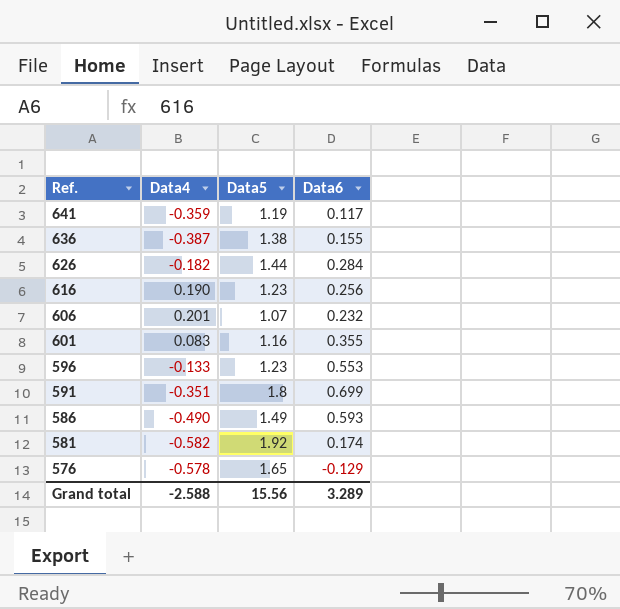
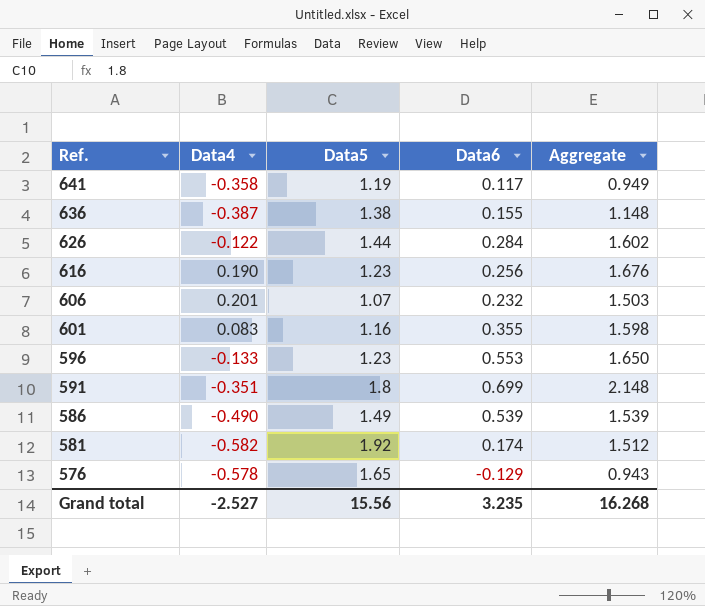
column Aggregate | formula: none -> [Data4] + [Data5] + [Data6]
641 | Data4: -0.359 -> -0.358
626 | Data4: -0.182 -> -0.122
586 | Data6: 0.593 -> 0.539
Grand total | Data4: -2.588 -> -2.527
Grand total | Data6: 3.289 -> 3.235

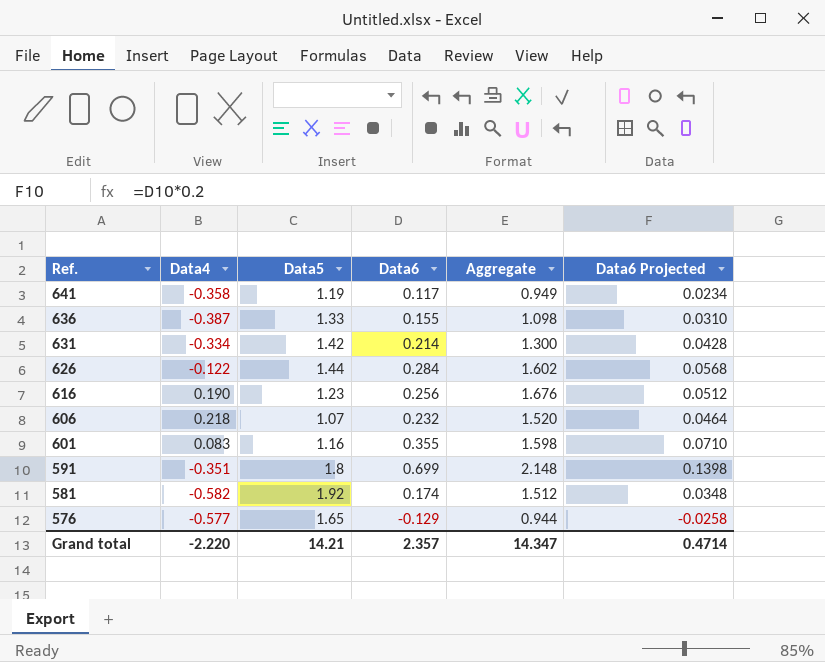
column Data6 Projected | formula: none -> [Data6] * 0.2
row 596: -0.133 | 1.23 | 0.553 | 1.650 -> none
row 586: -0.490 | 1.49 | 0.539 | 1.539 -> none
636 | Data5: 1.38 -> 1.33
636 | Aggregate: 1.148 -> 1.098
row 631: none -> -0.334 | 1.42 | 0.214 | 1.300 | 0.0428
606 | Data4: 0.201 -> 0.218
606 | Aggregate: 1.503 -> 1.520
576 | Data4: -0.578 -> -0.577
576 | Aggregate: 0.943 -> 0.944
Grand total | Data4: -2.527 -> -2.220
Grand total | Data5: 15.56 -> 14.21
Grand total | Data6: 3.235 -> 2.357
Grand total | Aggregate: 16.268 -> 14.347

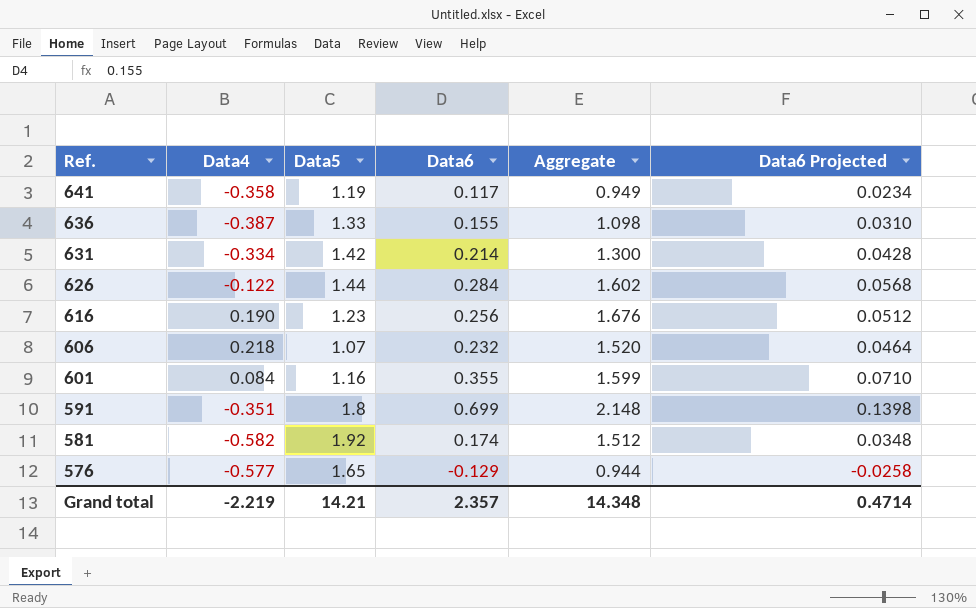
601 | Data4: 0.083 -> 0.084
601 | Aggregate: 1.598 -> 1.599
Grand total | Data4: -2.220 -> -2.219
Grand total | Aggregate: 14.347 -> 14.348

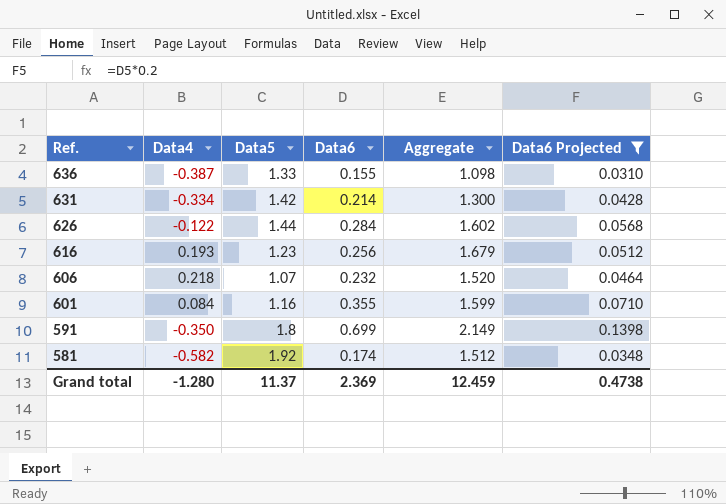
filter: none -> Data6 Projected >= 0.0310
616 | Data4: 0.190 -> 0.193
616 | Aggregate: 1.676 -> 1.679
591 | Data4: -0.351 -> -0.350
591 | Aggregate: 2.148 -> 2.149
Grand total | Data4: -2.219 -> -1.280
Grand total | Data5: 14.21 -> 11.37
Grand total | Data6: 2.357 -> 2.369
Grand total | Aggregate: 14.348 -> 12.459
Grand total | Data6 Projected: 0.4714 -> 0.4738

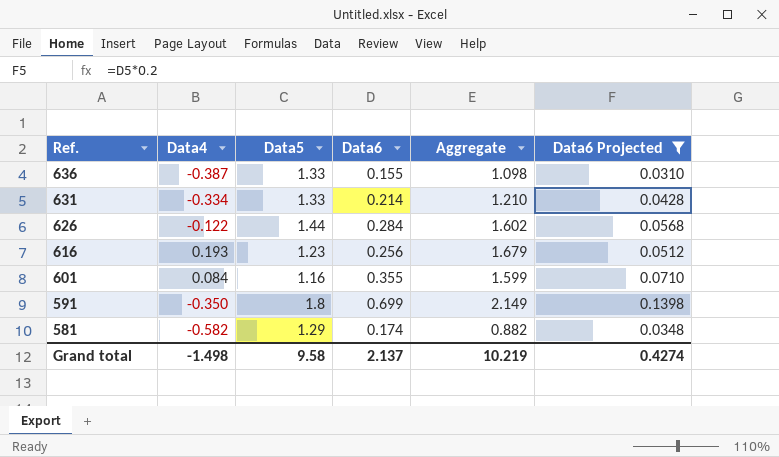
row 606: 0.218 | 1.07 | 0.232 | 1.520 | 0.0464 -> none
631 | Data5: 1.42 -> 1.33
631 | Aggregate: 1.300 -> 1.210
581 | Data5: 1.92 -> 1.29
581 | Aggregate: 1.512 -> 0.882
Grand total | Data4: -1.280 -> -1.498
Grand total | Data5: 11.37 -> 9.58
Grand total | Data6: 2.369 -> 2.137
Grand total | Aggregate: 12.459 -> 10.219
Grand total | Data6 Projected: 0.4738 -> 0.4274

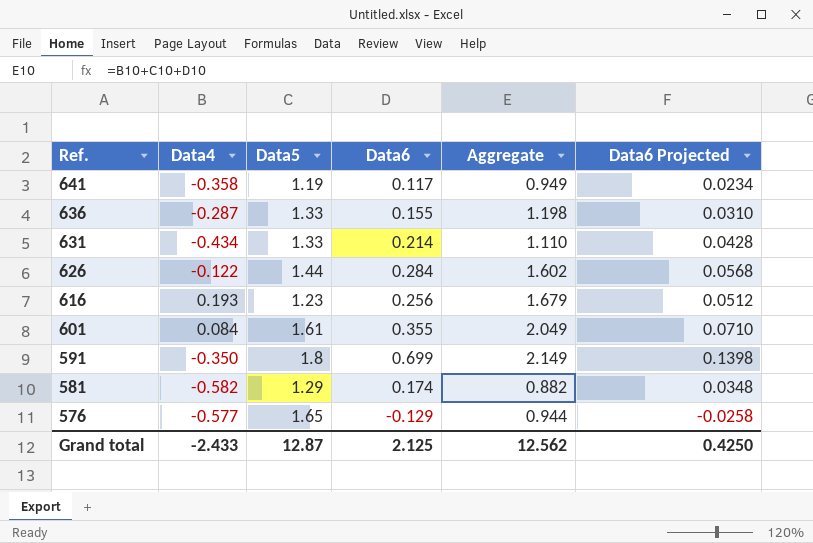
filter: Data6 Projected >= 0.0310 -> none
636 | Data4: -0.387 -> -0.287
636 | Aggregate: 1.098 -> 1.198
631 | Data4: -0.334 -> -0.434
631 | Aggregate: 1.210 -> 1.110
601 | Data5: 1.16 -> 1.61
601 | Aggregate: 1.599 -> 2.049
Grand total | Data4: -1.498 -> -2.433
Grand total | Data5: 9.58 -> 12.87
Grand total | Data6: 2.137 -> 2.125
Grand total | Aggregate: 10.219 -> 12.562
Grand total | Data6 Projected: 0.4274 -> 0.4250

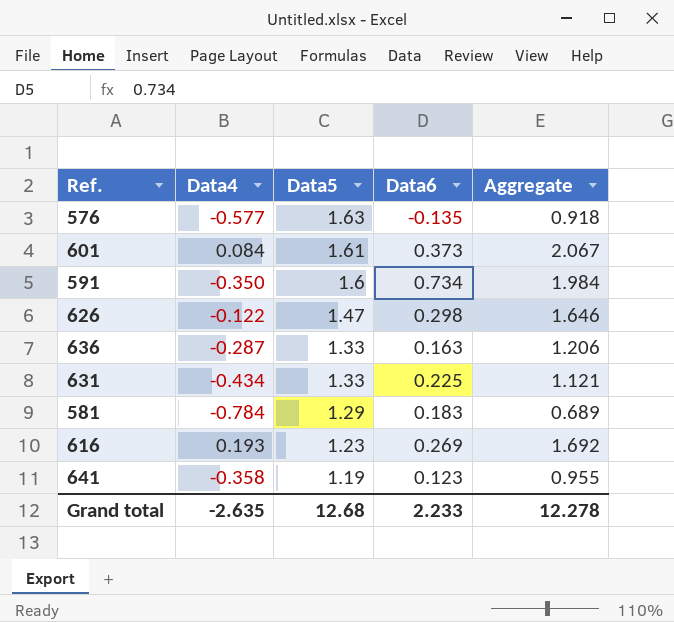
row order: Ref. descending -> Data5 descending
column Data6 Projected | formula: [Data6] * 0.2 -> none
576 | Data5: 1.65 -> 1.63
576 | Data6: -0.129 -> -0.135
576 | Aggregate: 0.944 -> 0.918
601 | Data6: 0.355 -> 0.373
601 | Aggregate: 2.049 -> 2.067
591 | Data5: 1.8 -> 1.6
591 | Data6: 0.699 -> 0.734
591 | Aggregate: 2.149 -> 1.984
626 | Data5: 1.44 -> 1.47
626 | Data6: 0.284 -> 0.298
626 | Aggregate: 1.602 -> 1.646
636 | Data6: 0.155 -> 0.163
636 | Aggregate: 1.198 -> 1.206
631 | Data6: 0.214 -> 0.225
631 | Aggregate: 1.110 -> 1.121
581 | Data4: -0.582 -> -0.784
581 | Data6: 0.174 -> 0.183
581 | Aggregate: 0.882 -> 0.689
616 | Data6: 0.256 -> 0.269
616 | Aggregate: 1.679 -> 1.692
641 | Data6: 0.117 -> 0.123
641 | Aggregate: 0.949 -> 0.955
Grand total | Data4: -2.433 -> -2.635
Grand total | Data5: 12.87 -> 12.68
Grand total | Data6: 2.125 -> 2.233
Grand total | Aggregate: 12.562 -> 12.278

